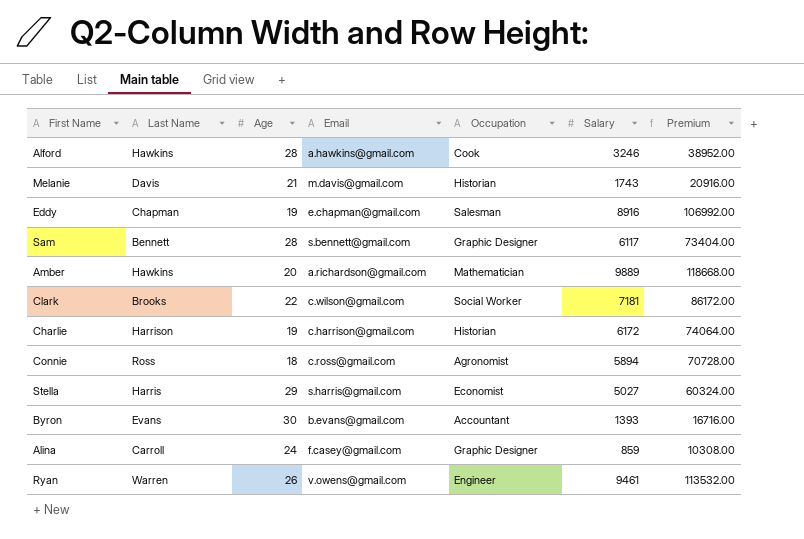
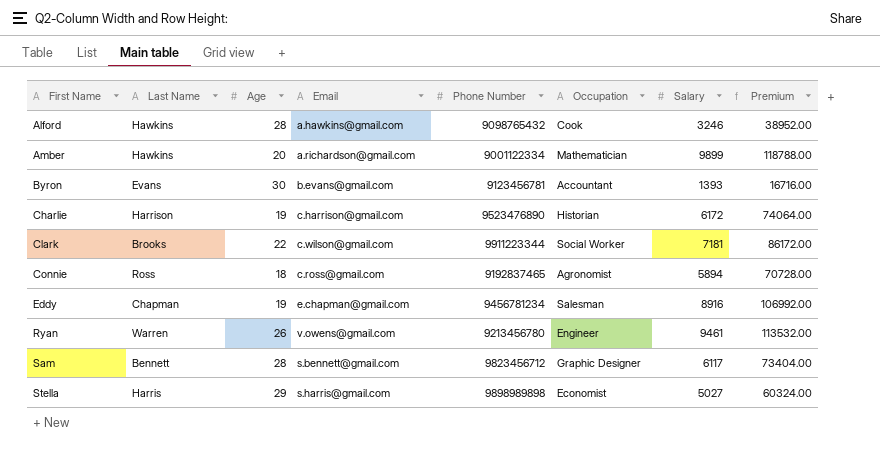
row order: none -> First Name ascending
column Phone Number | position: none -> 5
row Melanie: Davis | 21 | m.davis@gmail.com | Historian | 1743 | 20916.00 -> none
row Alina: Carroll | 24 | f.casey@gmail.com | Graphic Designer | 859 | 10308.00 -> none
Amber | Salary: 9889 -> 9899
Amber | Premium: 118668.00 -> 118788.00

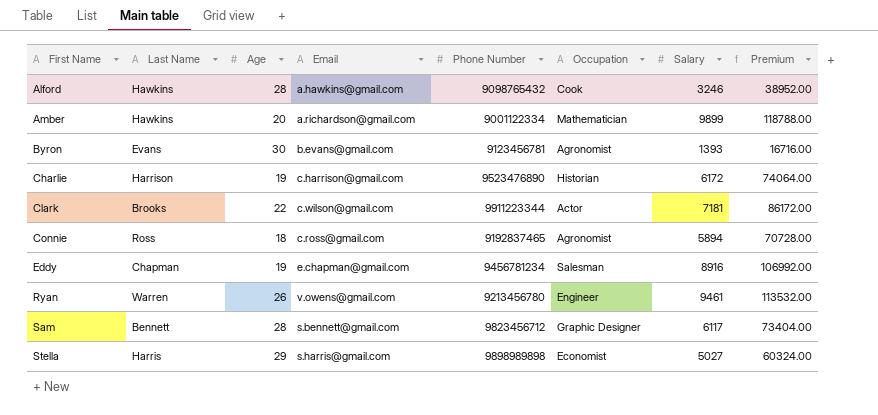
Byron | Occupation: Accountant -> Agronomist
Clark | Occupation: Social Worker -> Actor

